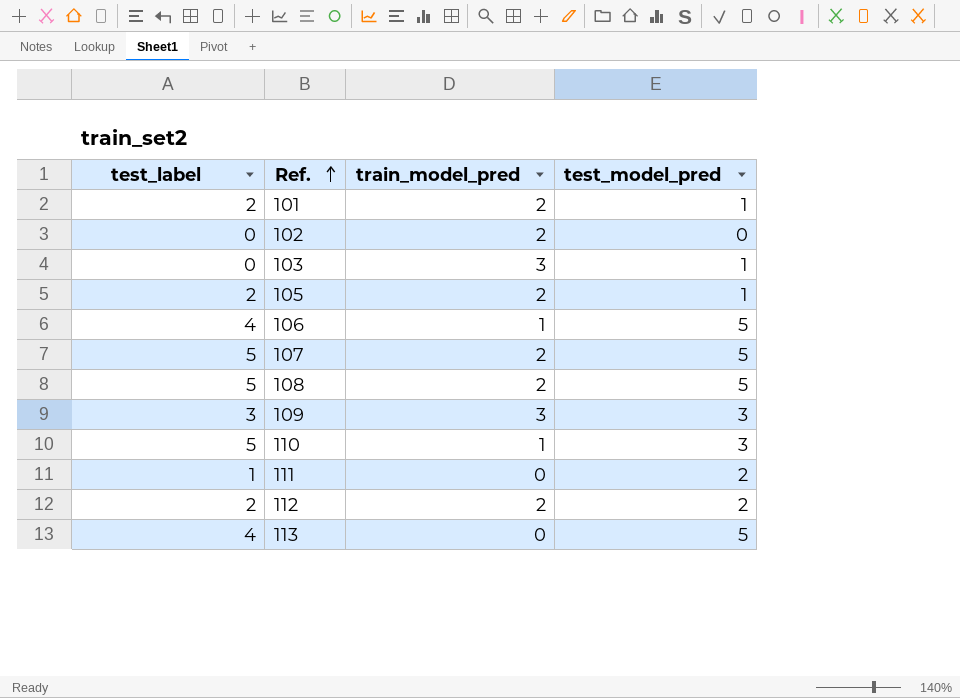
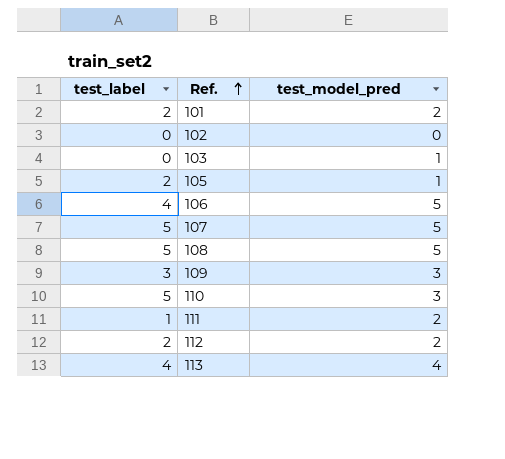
column train_model_pred | position: 3 -> none
101 | test_model_pred: 1 -> 2
113 | test_model_pred: 5 -> 4

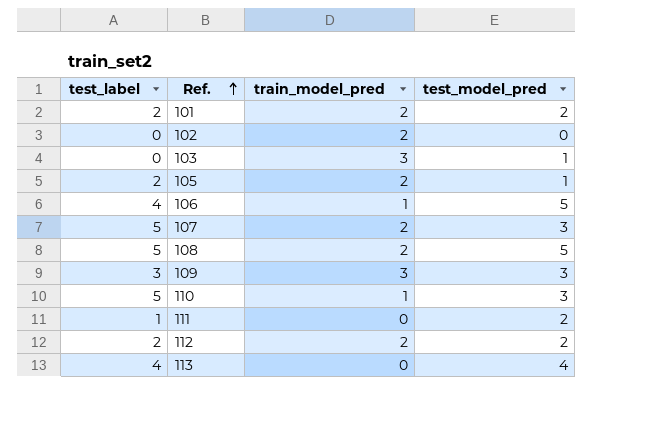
column train_model_pred | position: none -> 3
107 | test_model_pred: 5 -> 3

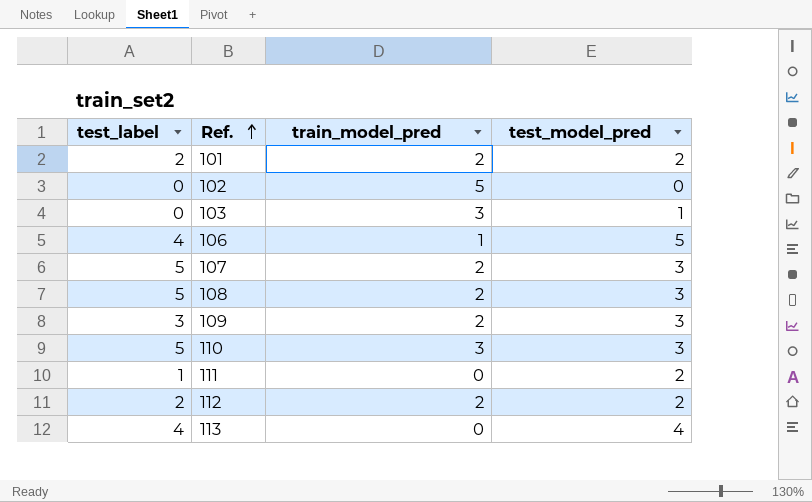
row 105: 2 | 2 | 1 -> none
102 | train_model_pred: 2 -> 5
108 | test_model_pred: 5 -> 3
109 | train_model_pred: 3 -> 2
110 | train_model_pred: 1 -> 3

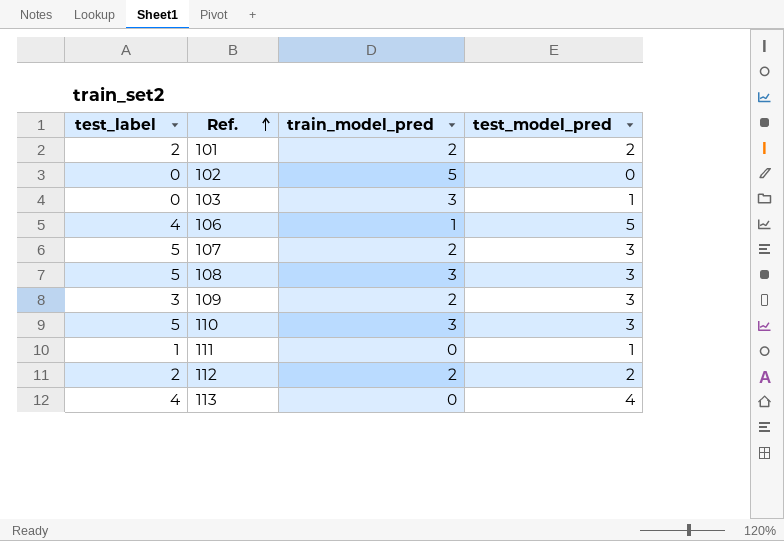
108 | train_model_pred: 2 -> 3
111 | test_model_pred: 2 -> 1

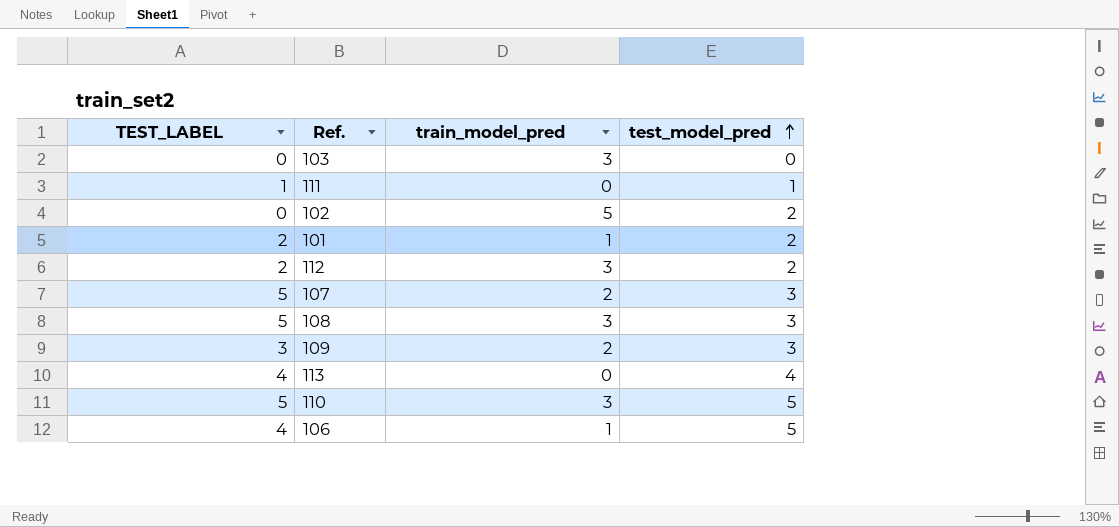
row order: Ref. ascending -> test_model_pred ascending
column name: test_label -> TEST_LABEL
103 | test_model_pred: 1 -> 0
102 | test_model_pred: 0 -> 2
101 | train_model_pred: 2 -> 1
112 | train_model_pred: 2 -> 3
110 | test_model_pred: 3 -> 5

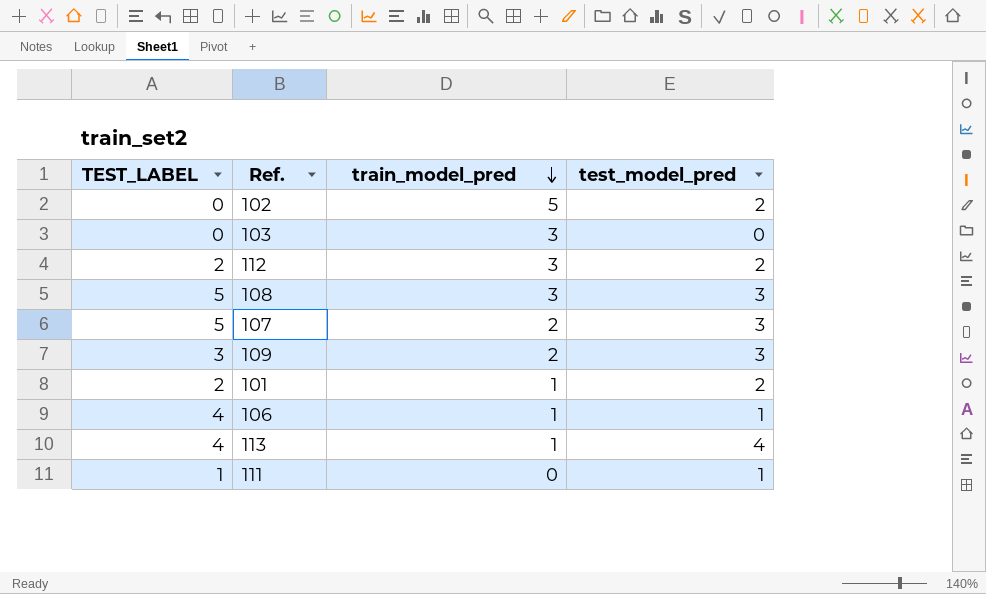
row order: test_model_pred ascending -> train_model_pred descending
row 110: 5 | 3 | 5 -> none
106 | test_model_pred: 5 -> 1
113 | train_model_pred: 0 -> 1

